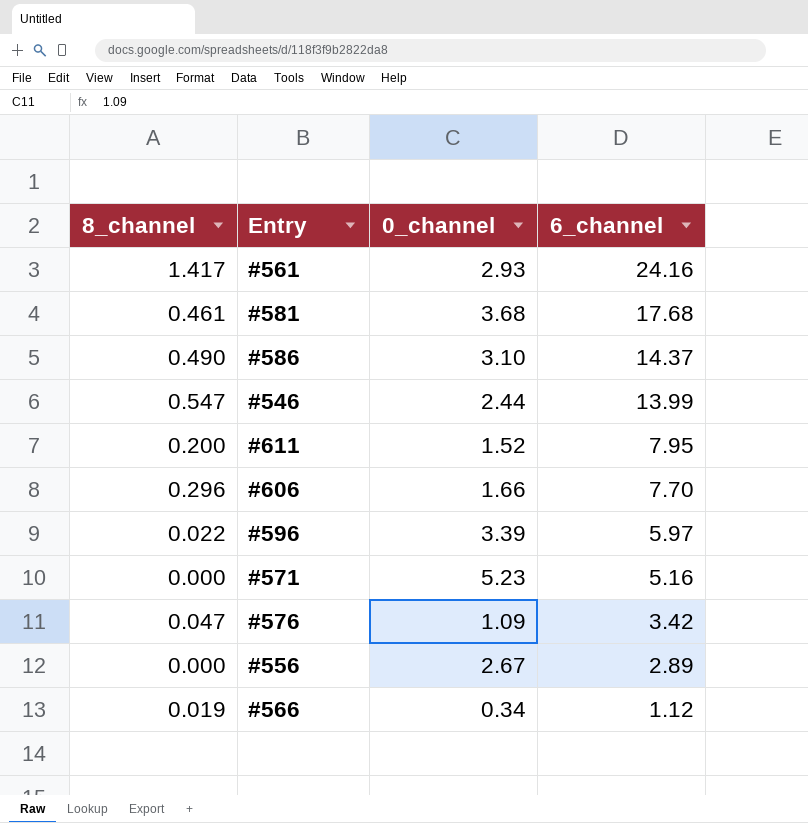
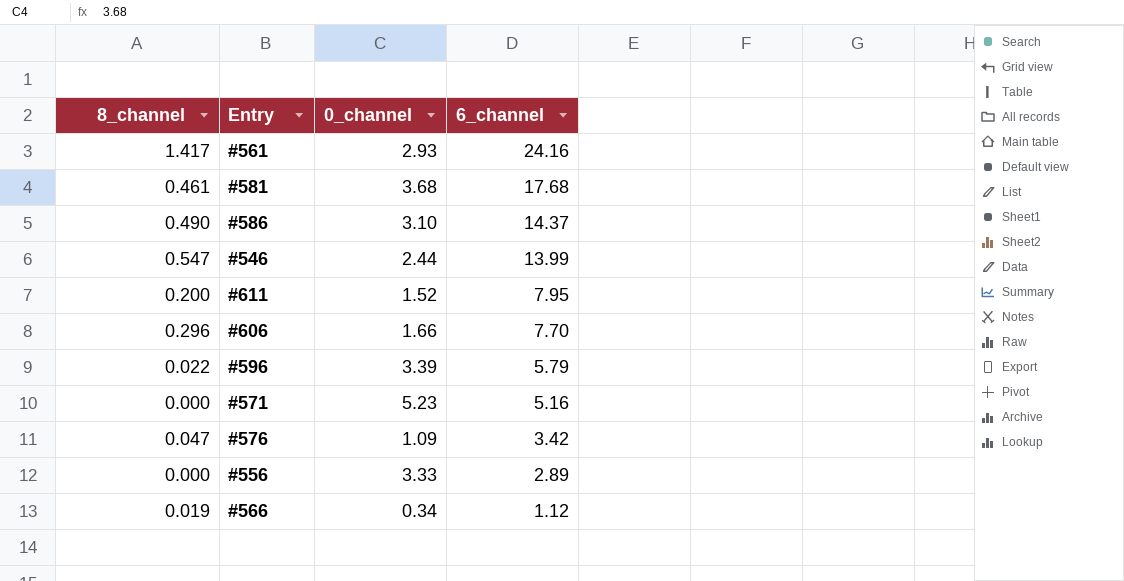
#596 | 6_channel: 5.97 -> 5.79
#556 | 0_channel: 2.67 -> 3.33

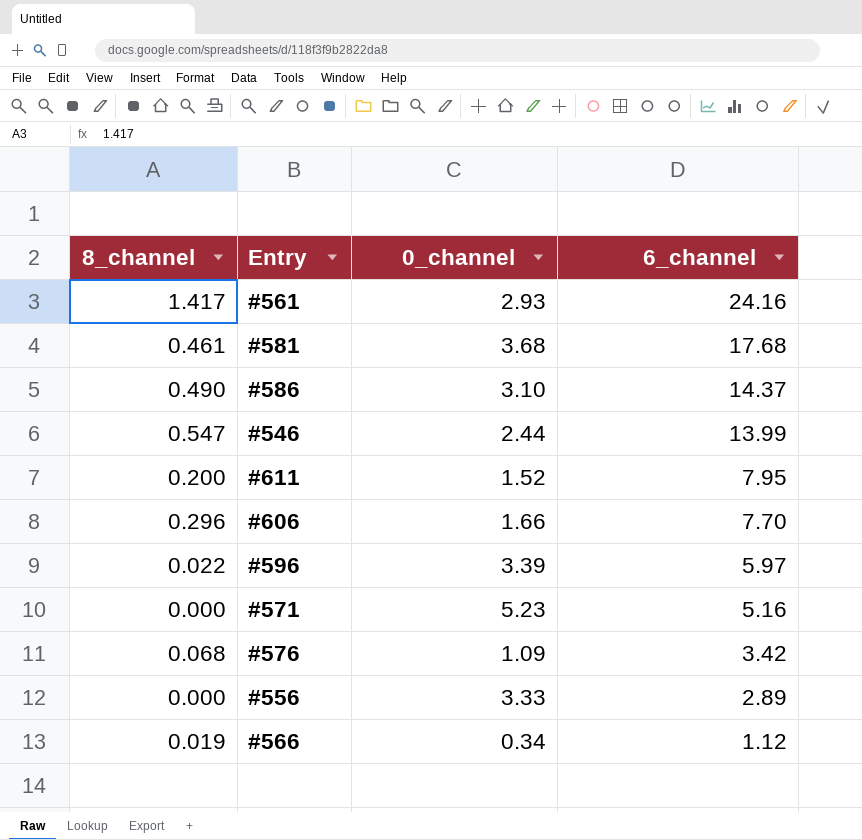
#596 | 6_channel: 5.79 -> 5.97
#576 | 8_channel: 0.047 -> 0.068

